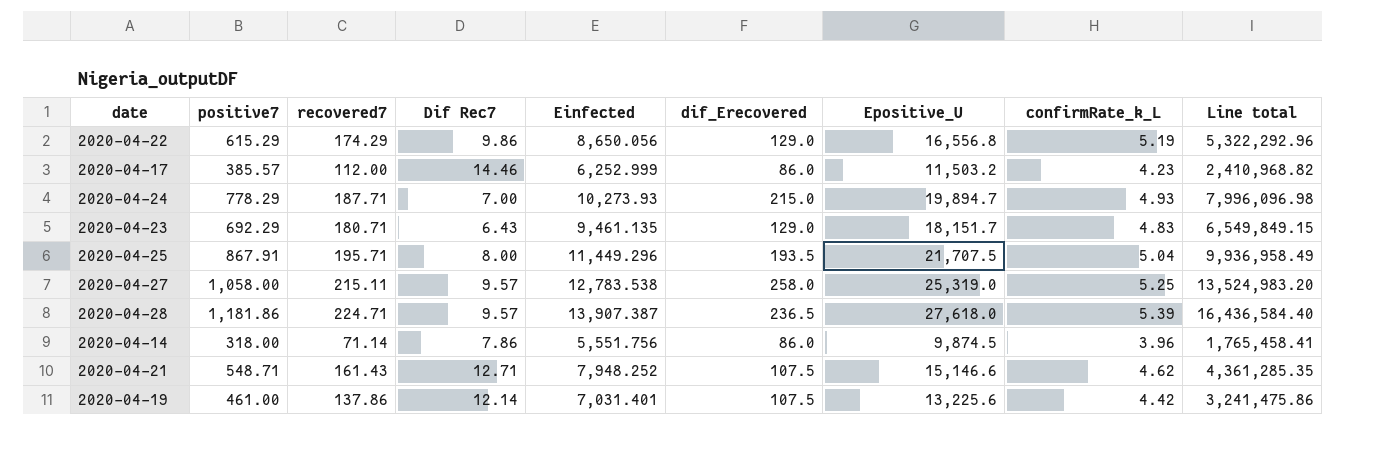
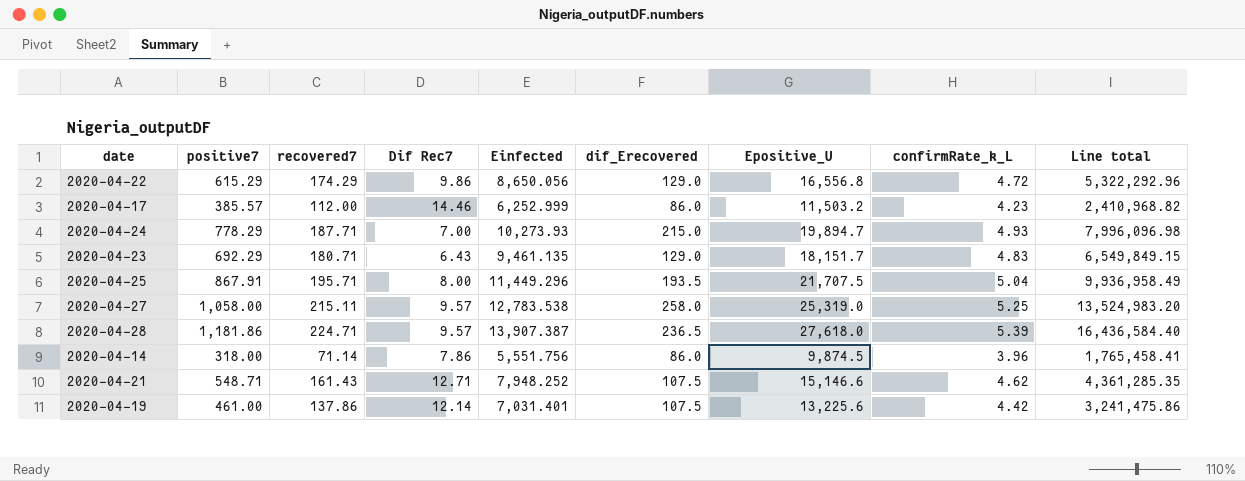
2020-04-22 | confirmRate_k_L: 5.19 -> 4.72

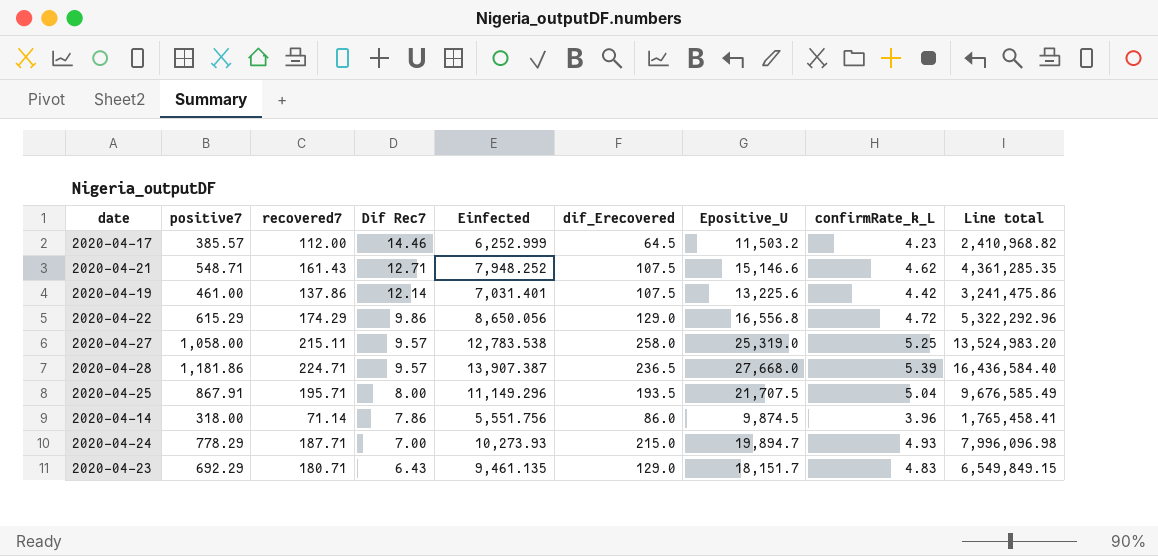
row order: none -> Dif Rec7 descending
2020-04-17 | dif_Erecovered: 86.0 -> 64.5
2020-04-28 | Epositive_U: 27,618.0 -> 27,668.0
2020-04-25 | Einfected: 11,449.296 -> 11,149.296
2020-04-25 | Line total: 9,936,958.49 -> 9,676,585.49

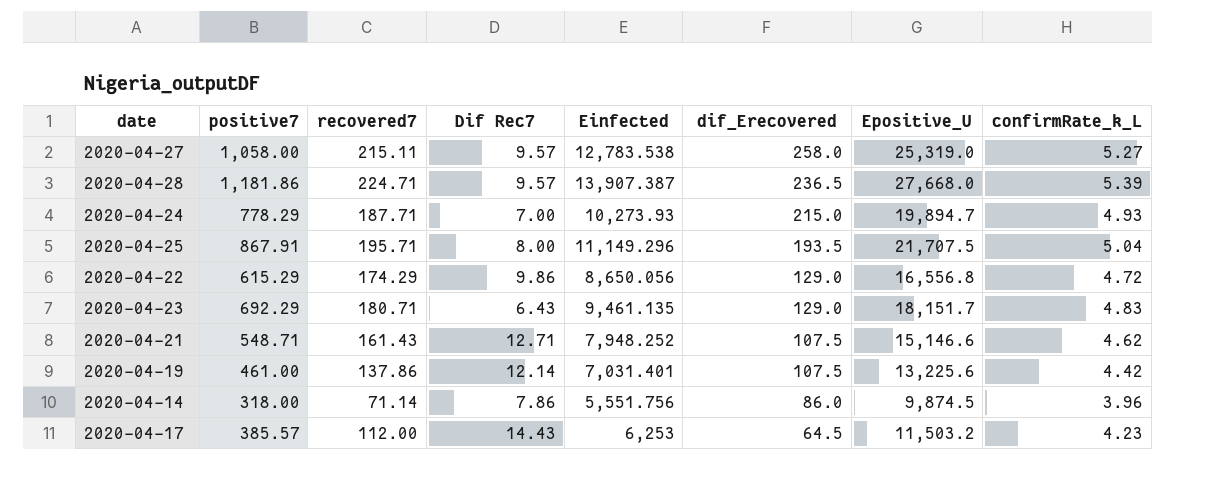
row order: Dif Rec7 descending -> dif_Erecovered descending
column Line total | formula: [positive7] * [Einfected] -> none
2020-04-27 | confirmRate_k_L: 5.25 -> 5.27
2020-04-17 | Dif Rec7: 14.46 -> 14.43
2020-04-17 | Einfected: 6,252.999 -> 6,253

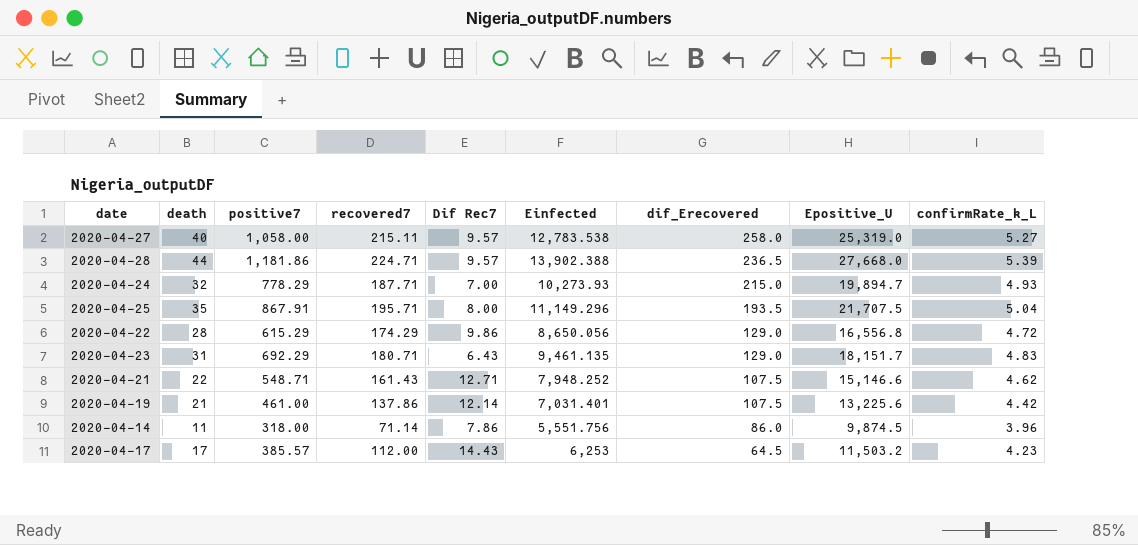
column death | position: none -> 2
2020-04-28 | Einfected: 13,907.387 -> 13,902.388

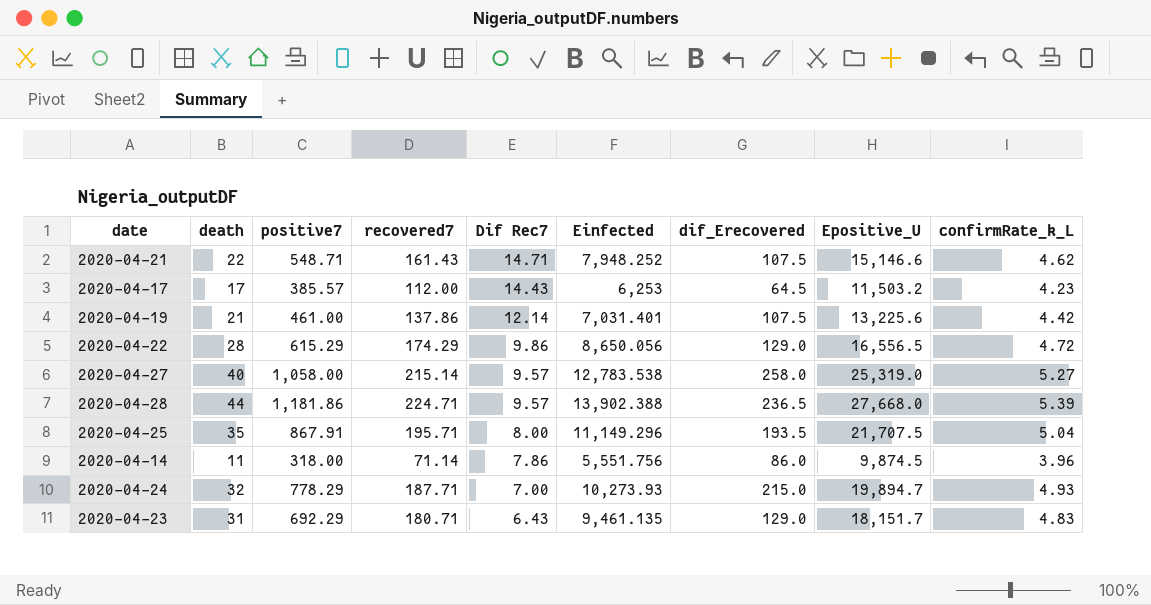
row order: dif_Erecovered descending -> Dif Rec7 descending
2020-04-21 | Dif Rec7: 12.71 -> 14.71
2020-04-22 | Epositive_U: 16,556.8 -> 16,556.5
2020-04-27 | recovered7: 215.11 -> 215.14

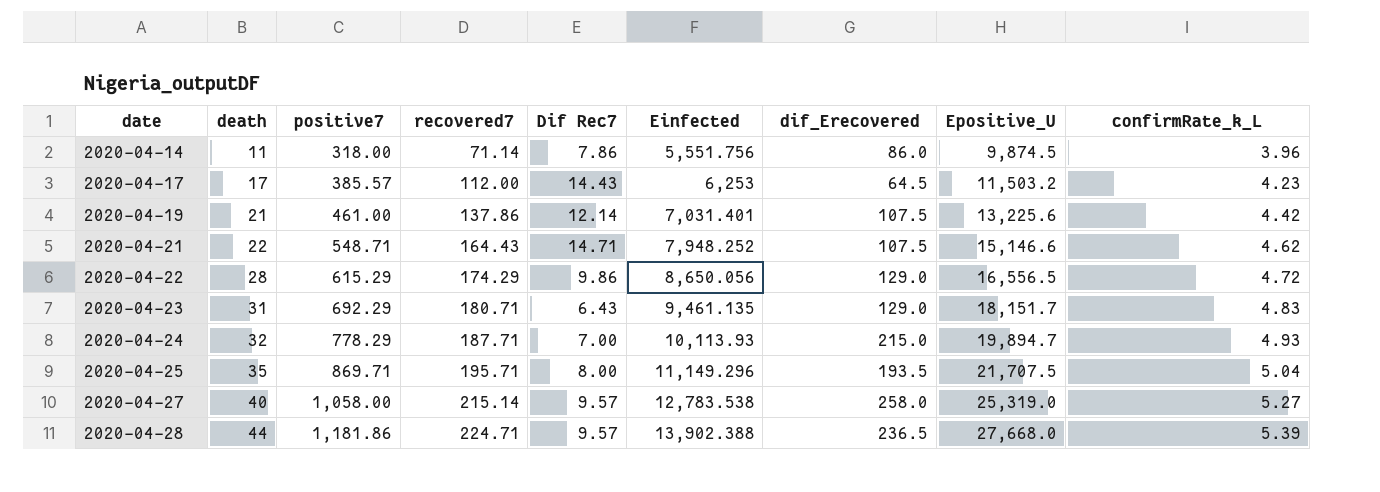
row order: Dif Rec7 descending -> date ascending
2020-04-21 | recovered7: 161.43 -> 164.43
2020-04-24 | Einfected: 10,273.93 -> 10,113.93
2020-04-25 | positive7: 867.91 -> 869.71

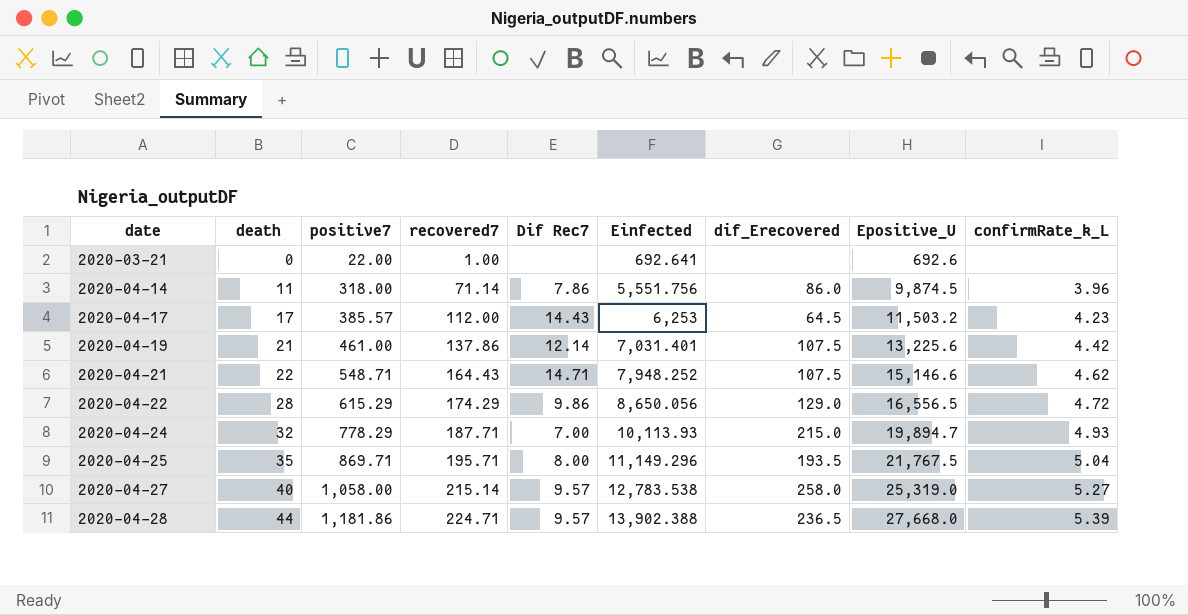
row 2020-04-23: 31 | 692.29 | 180.71 | 6.43 | 9,461.135 | 129.0 | 18,151.7 | 4.83 -> none
row 2020-03-21: none -> 0 | 22.00 | 1.00 | none | 692.641 | none | 692.6 | none
2020-04-25 | Epositive_U: 21,707.5 -> 21,767.5

